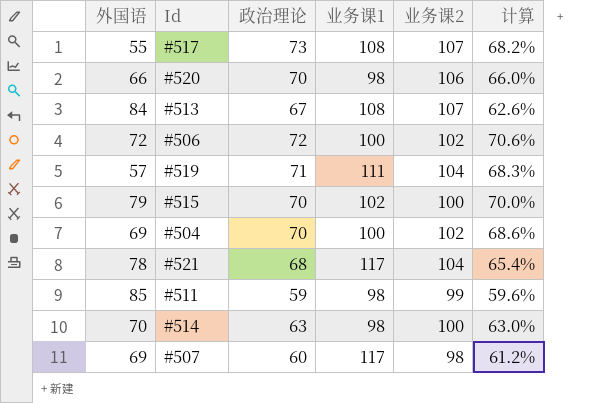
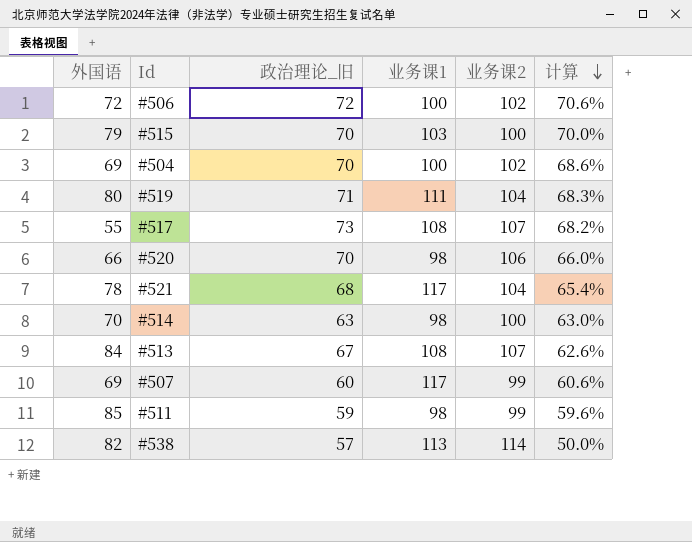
row order: none -> 计算 descending
column name: 政治理论 -> 政治理论_旧
#515 | 业务课1: 102 -> 103
#519 | 外国语: 57 -> 80
#507 | 业务课2: 98 -> 99
#507 | 计算: 61.2% -> 60.6%
row #538: none -> 82 | 57 | 113 | 114 | 50.0%

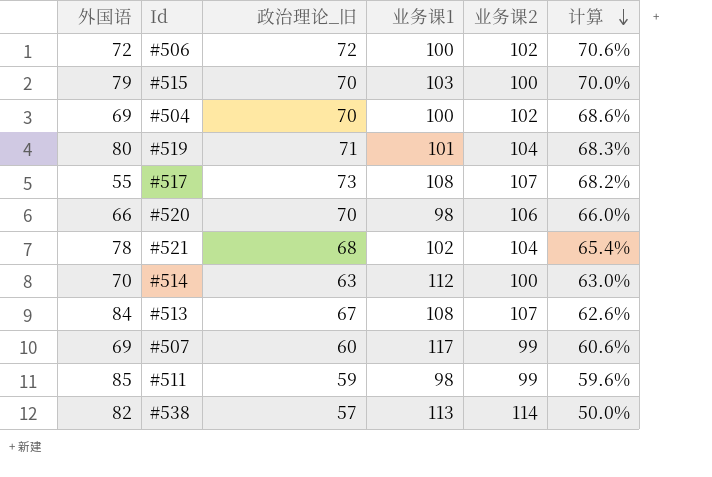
#519 | 业务课1: 111 -> 101
#521 | 业务课1: 117 -> 102
#514 | 业务课1: 98 -> 112

